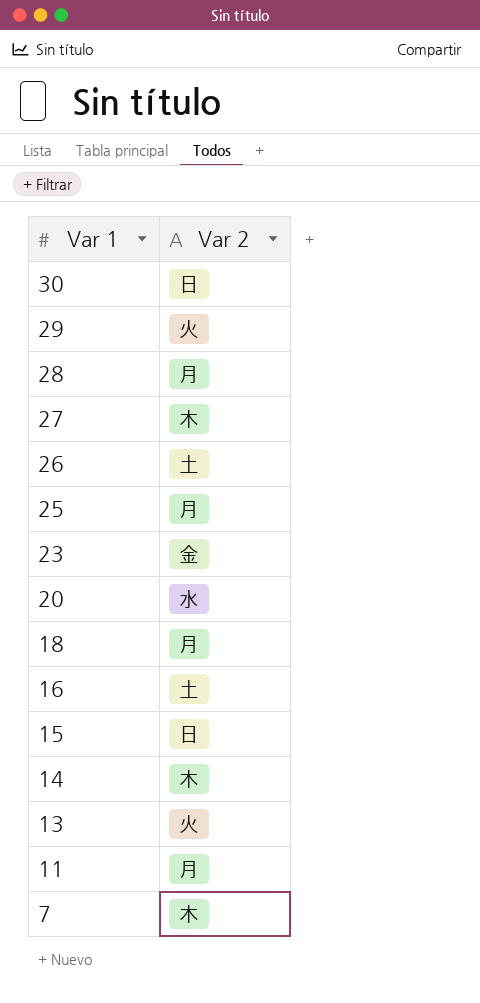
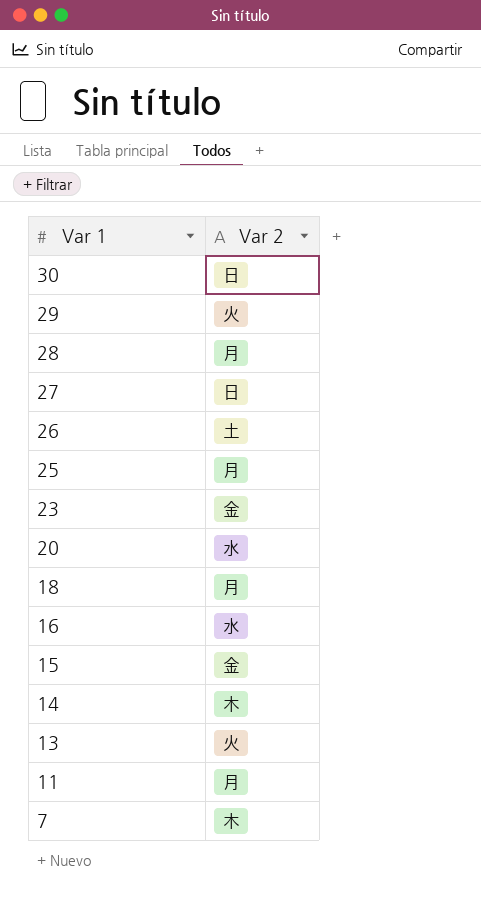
27 | Var 2: 木 -> 日
16 | Var 2: 土 -> 水
15 | Var 2: 日 -> 金

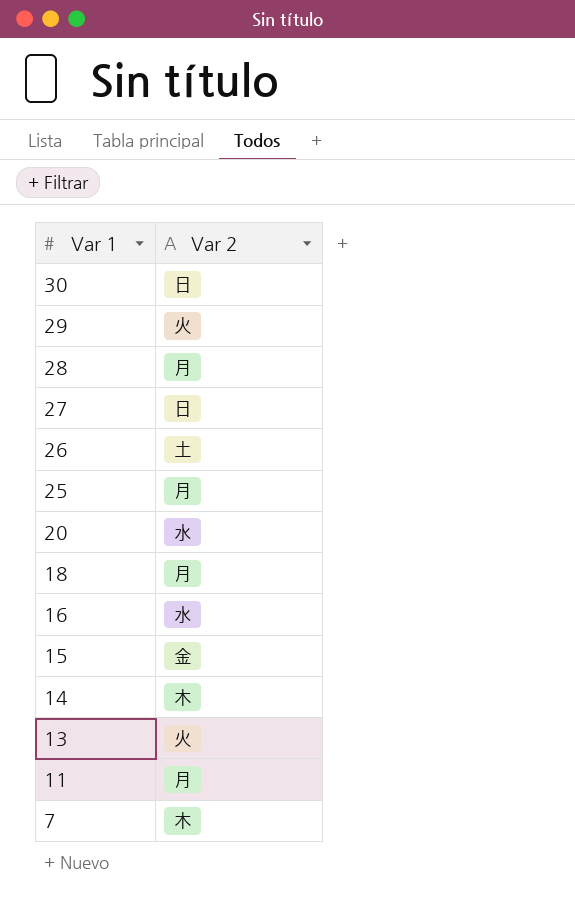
row 23: 金 -> none

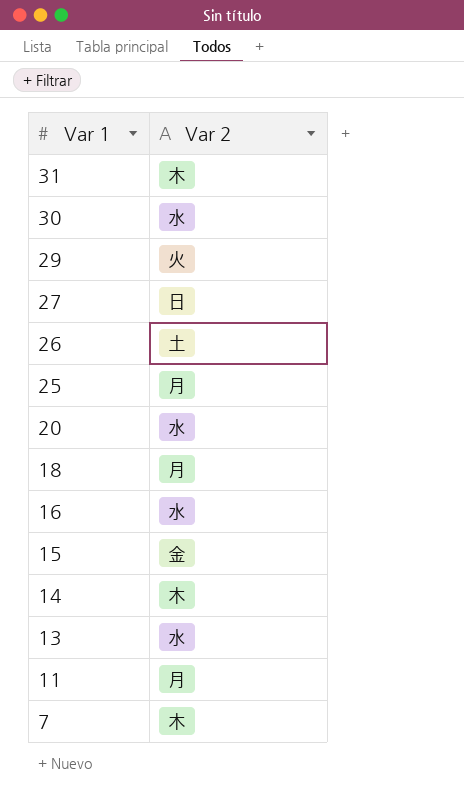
row 28: 月 -> none
row 31: none -> 木
30 | Var 2: 日 -> 水
13 | Var 2: 火 -> 水

